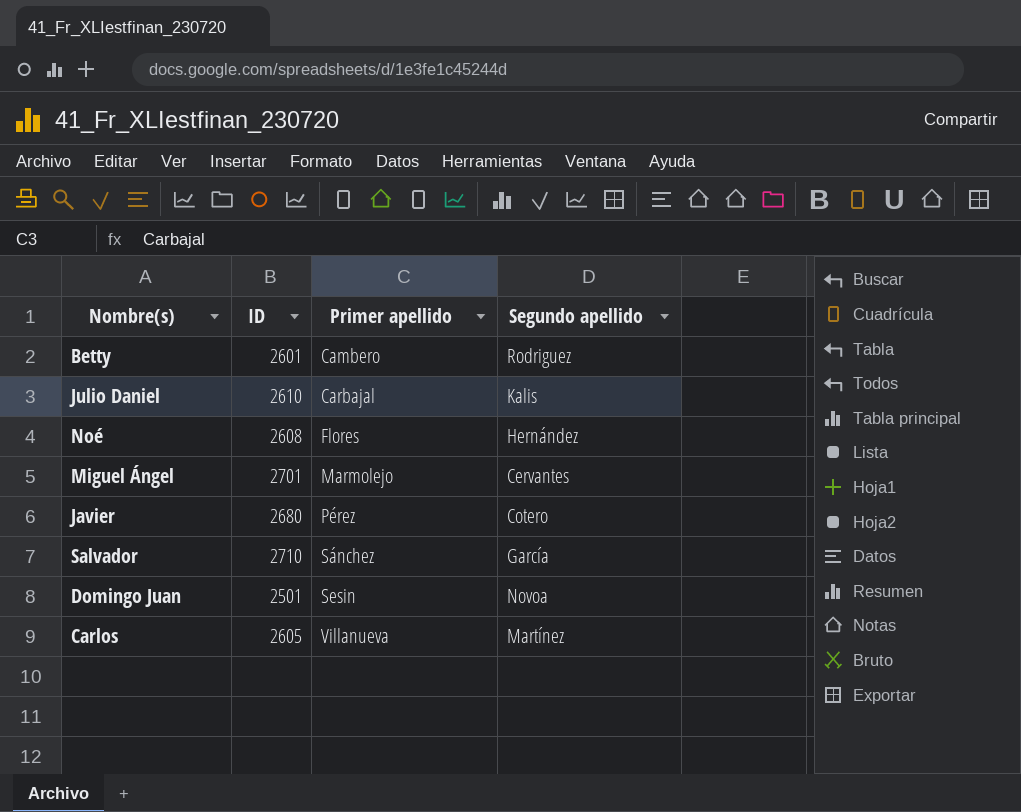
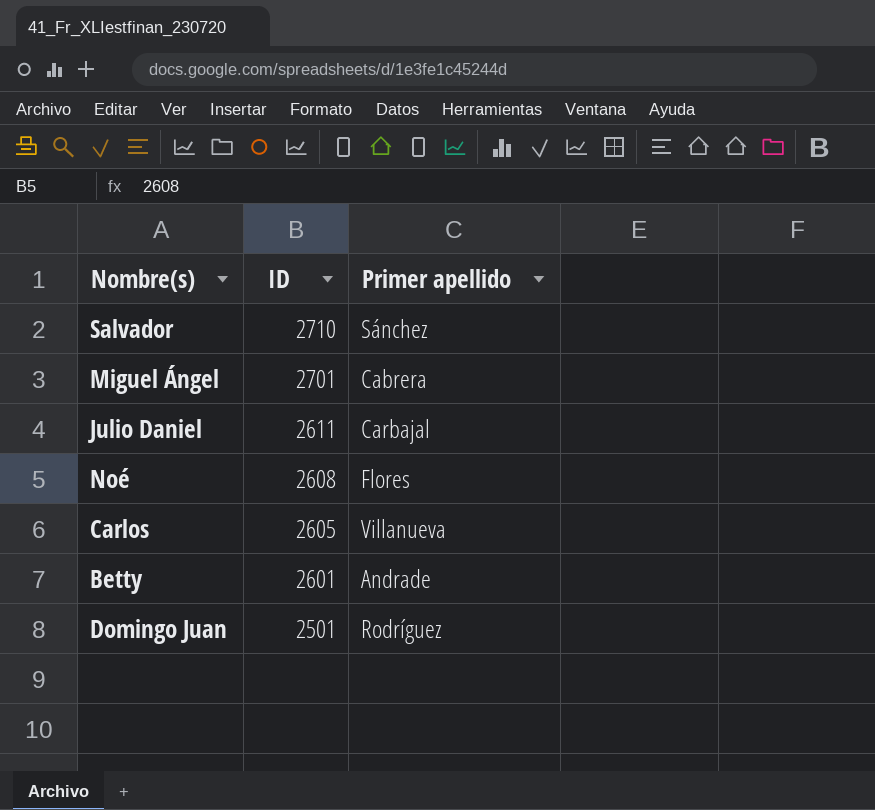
row order: Primer apellido ascending -> ID descending
column Segundo apellido | position: 4 -> none
row Javier: 2680 | Pérez | Cotero -> none
Miguel Ángel | Primer apellido: Marmolejo -> Cabrera
Julio Daniel | ID: 2610 -> 2611
Betty | Primer apellido: Cambero -> Andrade
Domingo Juan | Primer apellido: Sesin -> Rodríguez

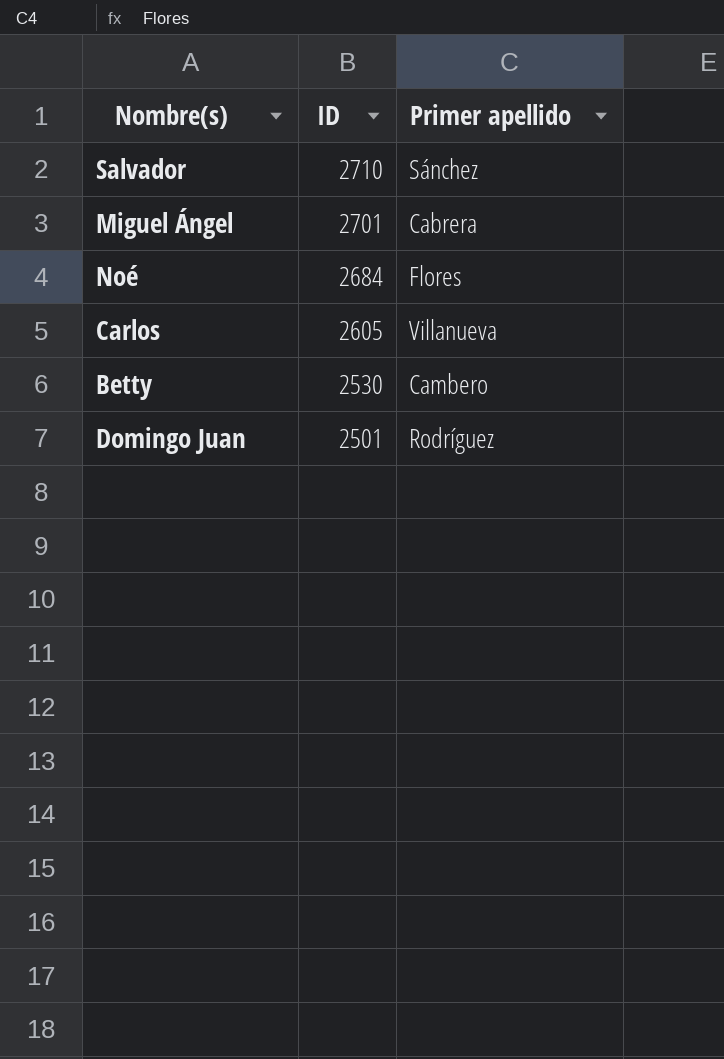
row Julio Daniel: 2611 | Carbajal -> none
Noé | ID: 2608 -> 2684
Betty | ID: 2601 -> 2530
Betty | Primer apellido: Andrade -> Cambero

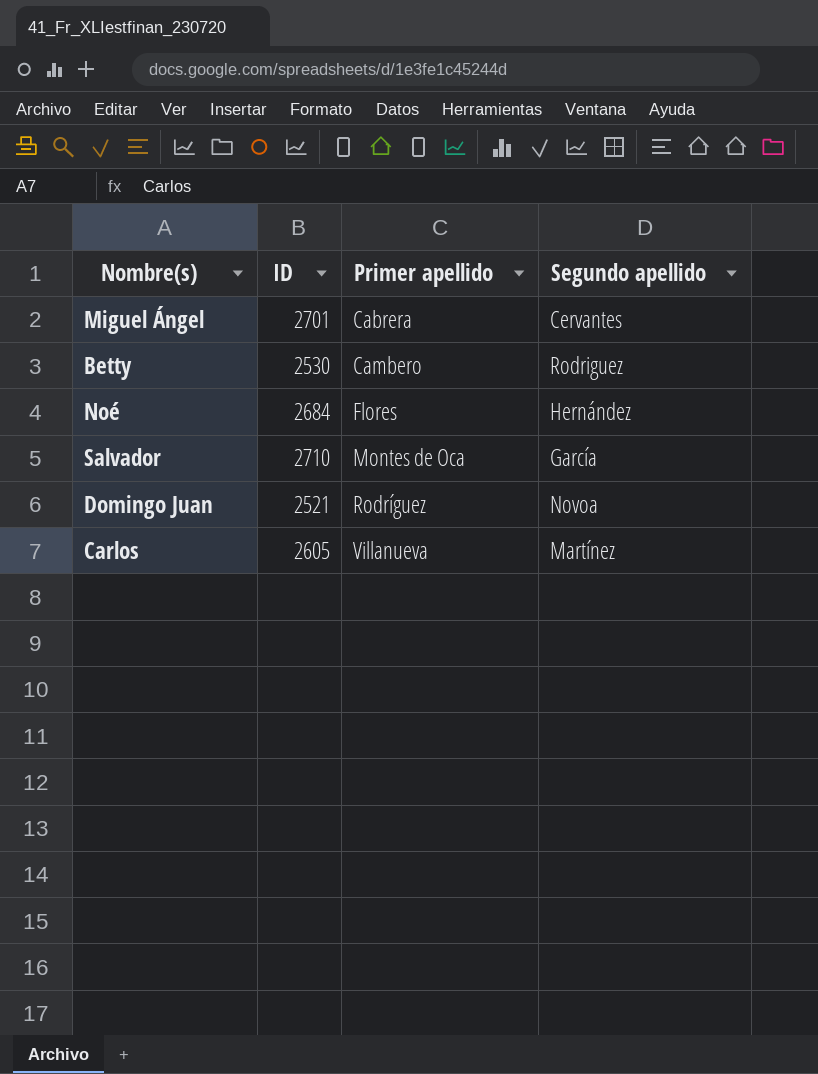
row order: ID descending -> Primer apellido ascending
column Segundo apellido | position: none -> 4
Salvador | Primer apellido: Sánchez -> Montes de Oca
Domingo Juan | ID: 2501 -> 2521

